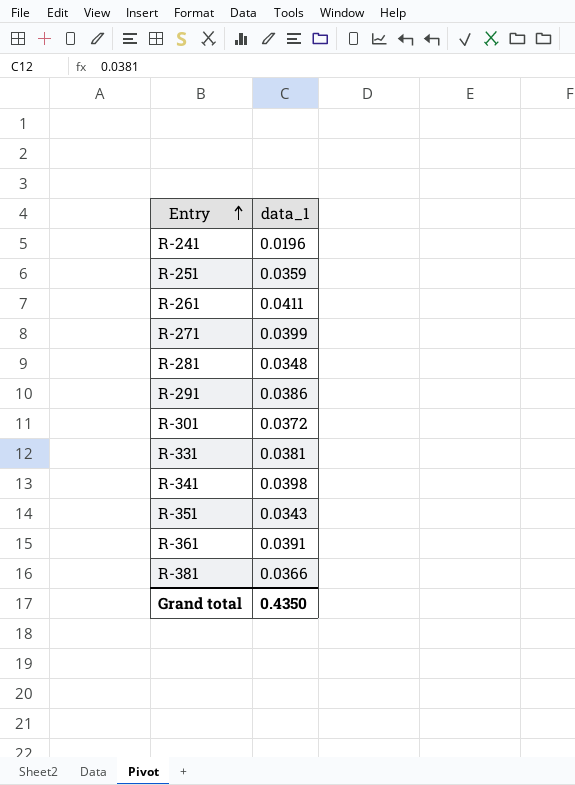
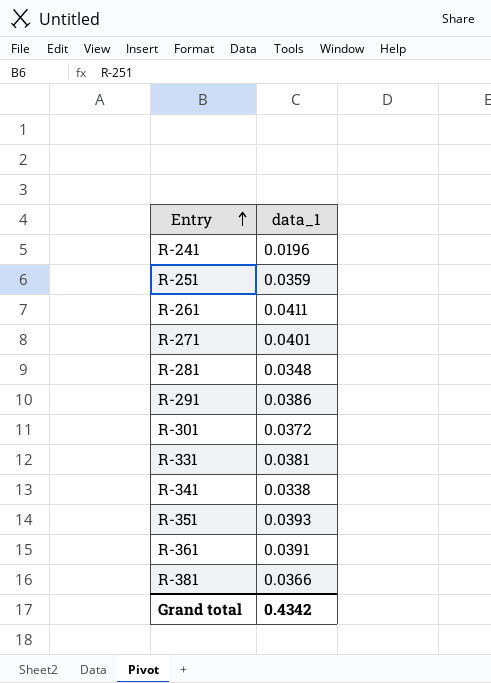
R-271 | data_1: 0.0399 -> 0.0401
R-341 | data_1: 0.0398 -> 0.0338
R-351 | data_1: 0.0343 -> 0.0393
Grand total | data_1: 0.4350 -> 0.4342

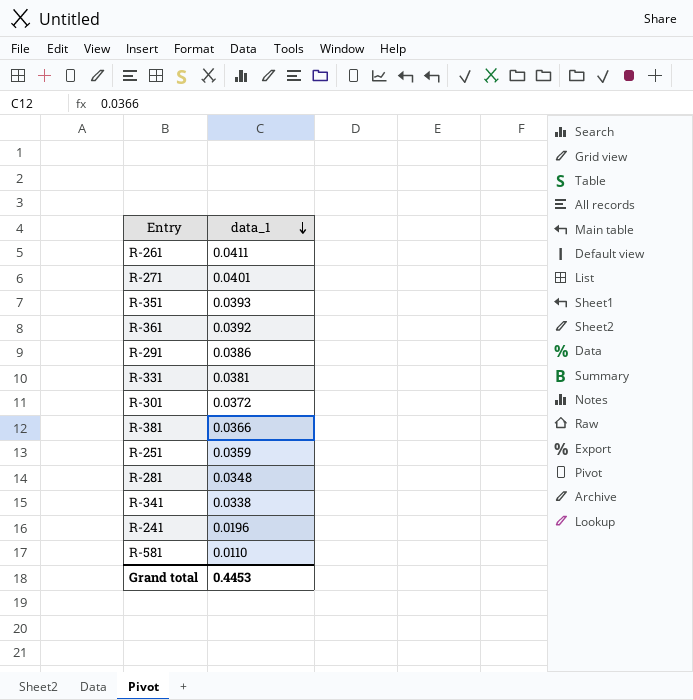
row order: Entry ascending -> data_1 descending
R-361 | data_1: 0.0391 -> 0.0392
row R-581: none -> 0.0110
Grand total | data_1: 0.4342 -> 0.4453

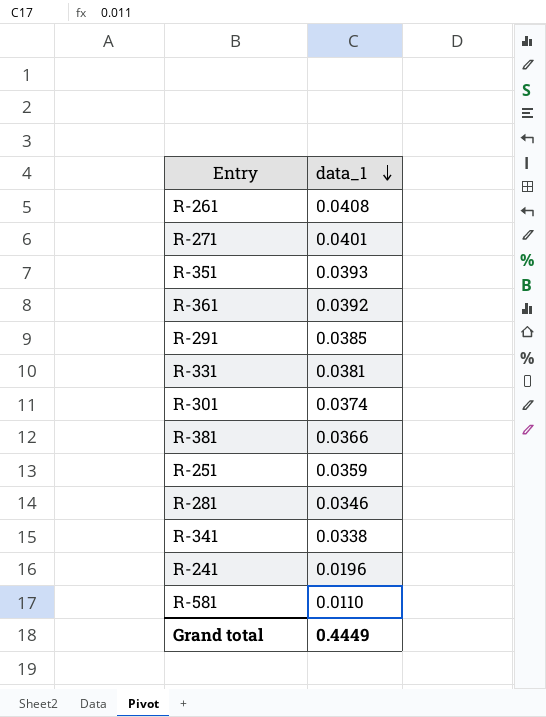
R-261 | data_1: 0.0411 -> 0.0408
R-291 | data_1: 0.0386 -> 0.0385
R-301 | data_1: 0.0372 -> 0.0374
R-281 | data_1: 0.0348 -> 0.0346
Grand total | data_1: 0.4453 -> 0.4449

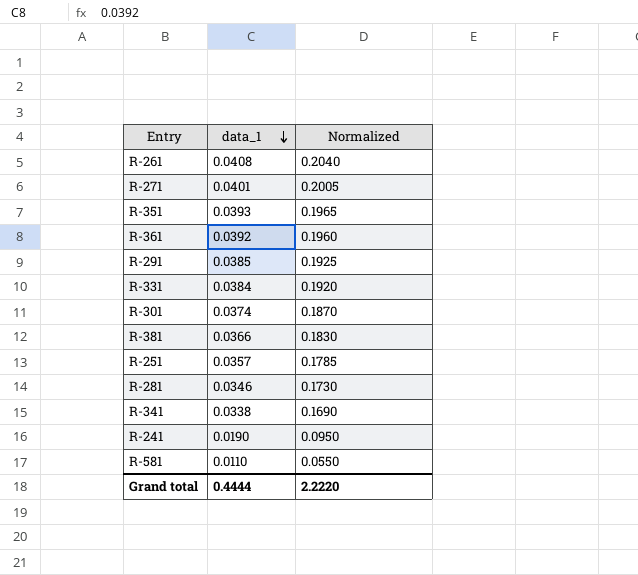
column Normalized | formula: none -> [data_1] * 5
R-331 | data_1: 0.0381 -> 0.0384
R-251 | data_1: 0.0359 -> 0.0357
R-241 | data_1: 0.0196 -> 0.0190
Grand total | data_1: 0.4449 -> 0.4444

